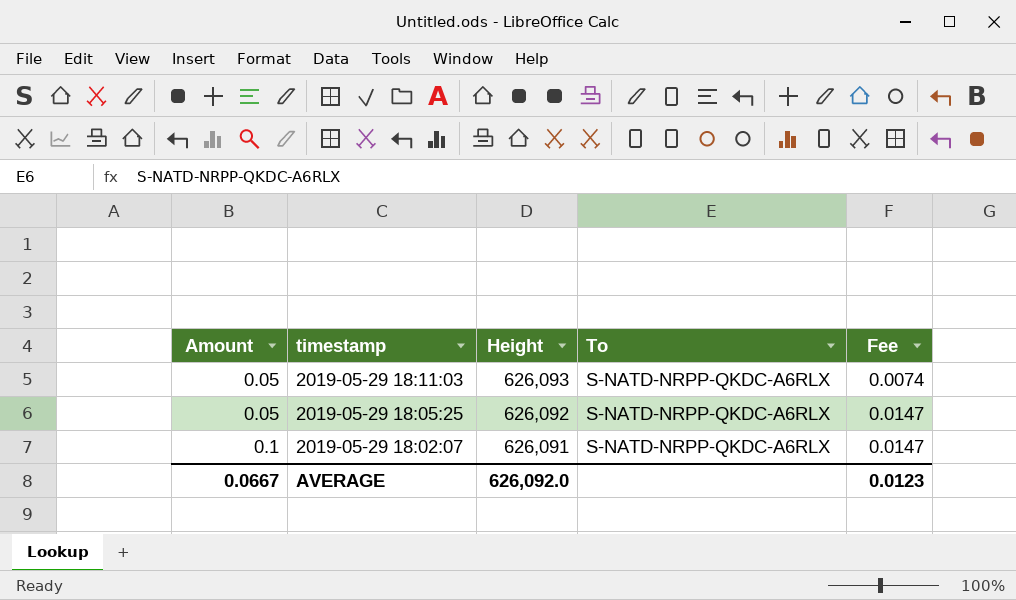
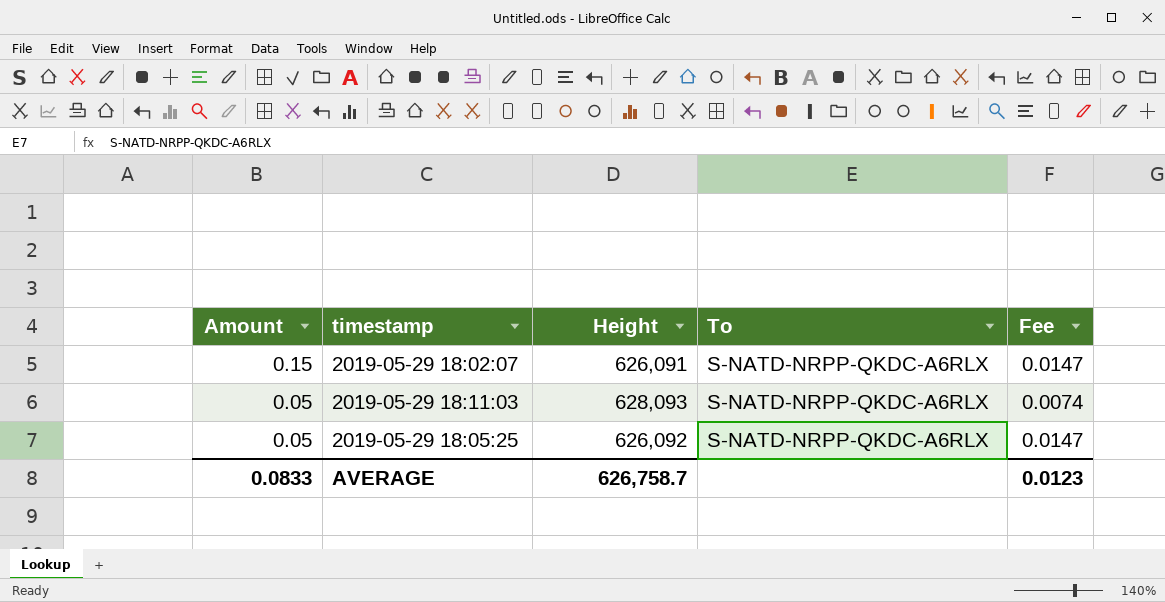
row order: Amount ascending -> Amount descending
2019-05-29 18:02:07 | Amount: 0.1 -> 0.15
2019-05-29 18:11:03 | Height: 626,093 -> 628,093
AVERAGE | Amount: 0.0667 -> 0.0833
AVERAGE | Height: 626,092.0 -> 626,758.7

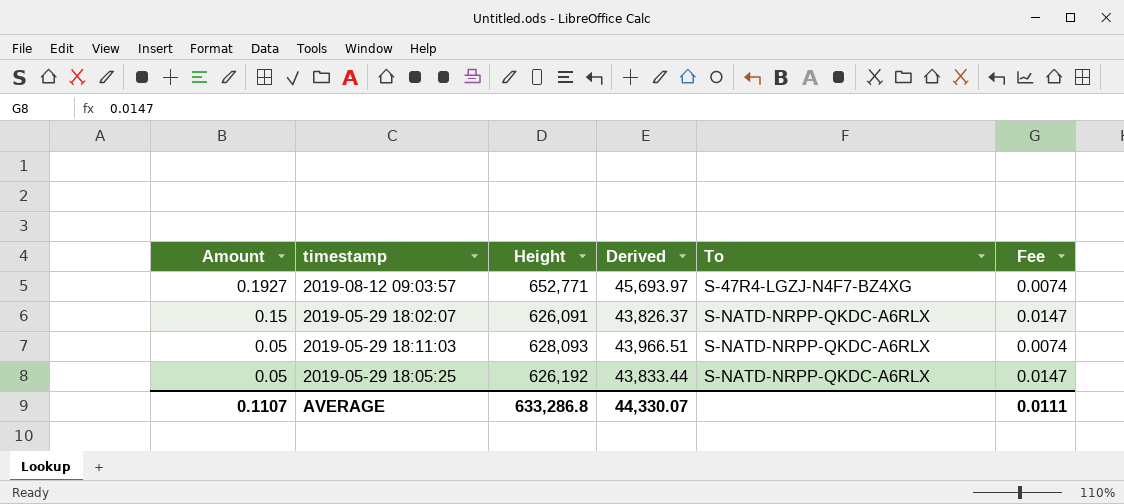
column Derived | formula: none -> [Height] * 0.07
row 2019-08-12 09:03:57: none -> 0.1927 | 652,771 | 45,693.97 | S-47R4-LGZJ-N4F7-BZ4XG | 0.0074
2019-05-29 18:05:25 | Height: 626,092 -> 626,192
AVERAGE | Amount: 0.0833 -> 0.1107
AVERAGE | Height: 626,758.7 -> 633,286.8
AVERAGE | Fee: 0.0123 -> 0.0111

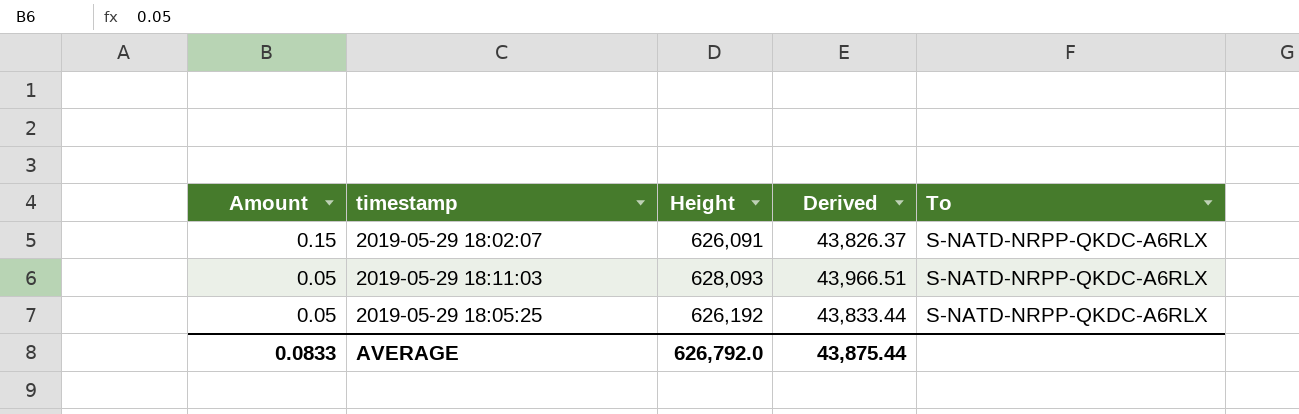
column Fee | position: 6 -> none
row 2019-08-12 09:03:57: 0.1927 | 652,771 | 45,693.97 | S-47R4-LGZJ-N4F7-BZ4XG | 0.0074 -> none
AVERAGE | Amount: 0.1107 -> 0.0833
AVERAGE | Height: 633,286.8 -> 626,792.0
AVERAGE | Derived: 44,330.07 -> 43,875.44

